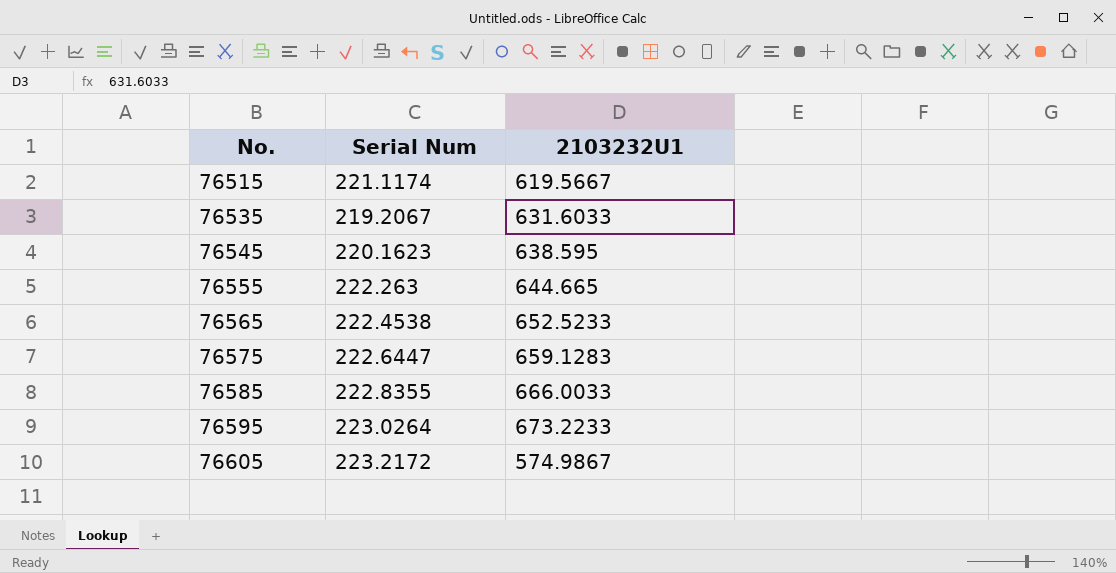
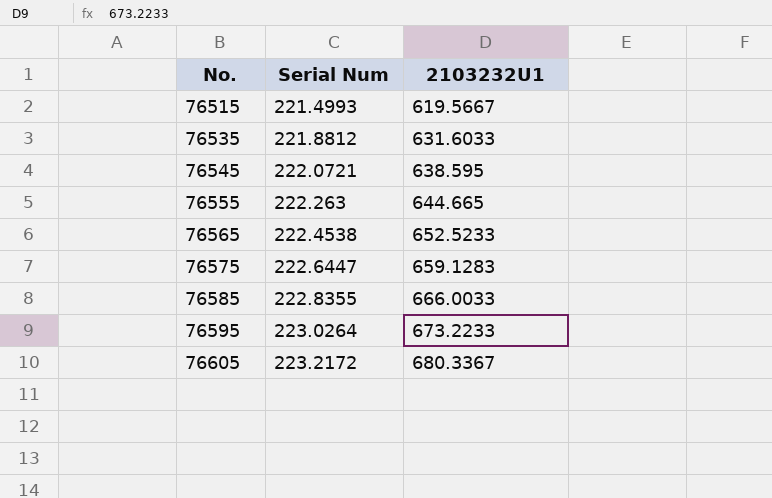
76515 | Serial Num: 221.1174 -> 221.4993
76535 | Serial Num: 219.2067 -> 221.8812
76545 | Serial Num: 220.1623 -> 222.0721
76605 | 2103232U1: 574.9867 -> 680.3367

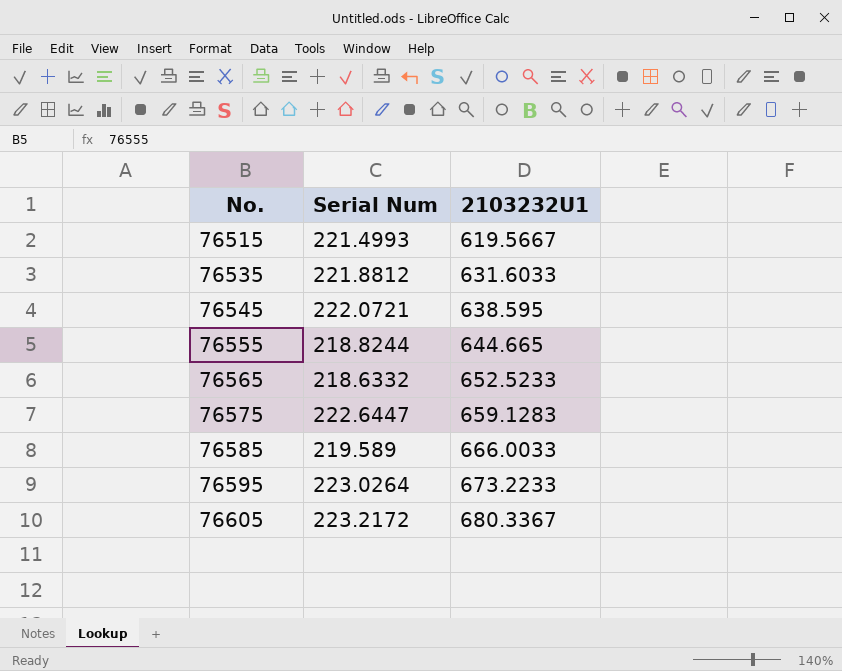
76555 | Serial Num: 222.263 -> 218.8244
76565 | Serial Num: 222.4538 -> 218.6332
76585 | Serial Num: 222.8355 -> 219.589

